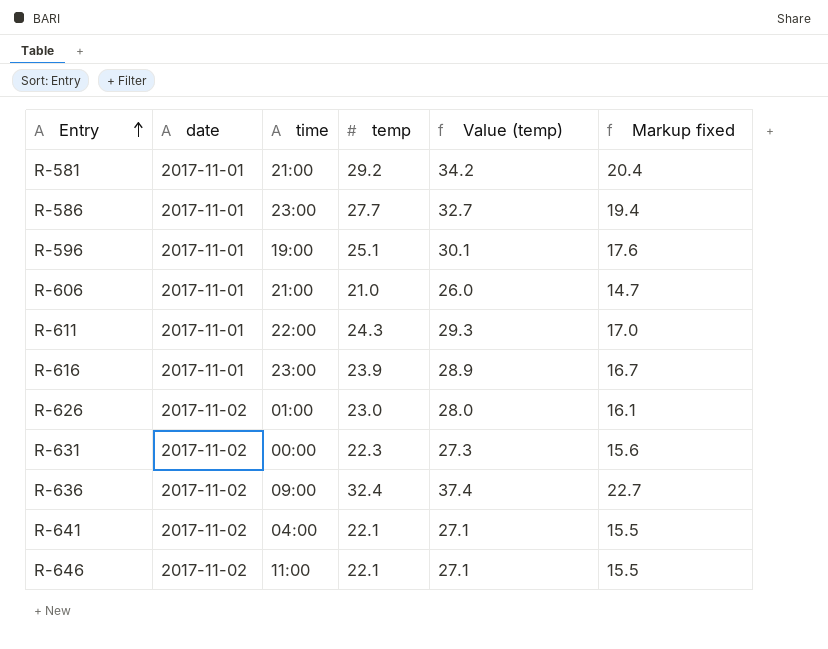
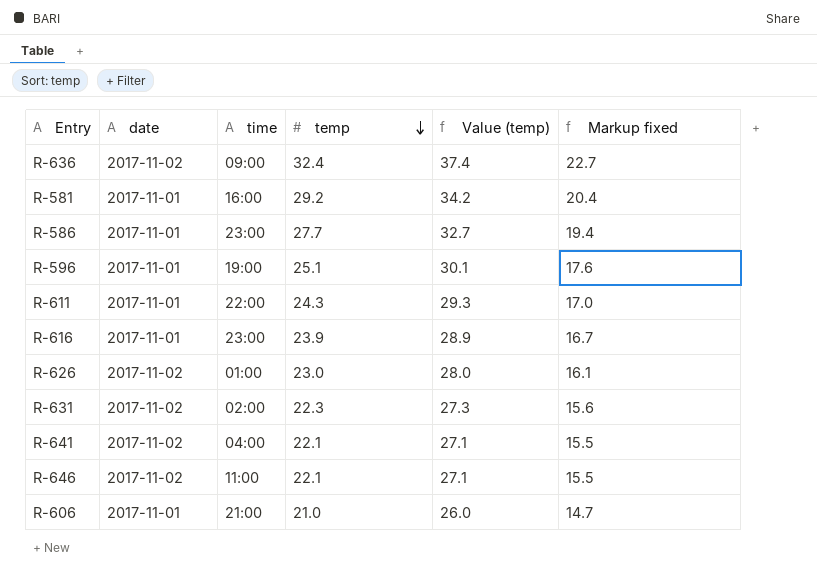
row order: Entry ascending -> temp descending
R-581 | time: 21:00 -> 16:00
R-631 | time: 00:00 -> 02:00

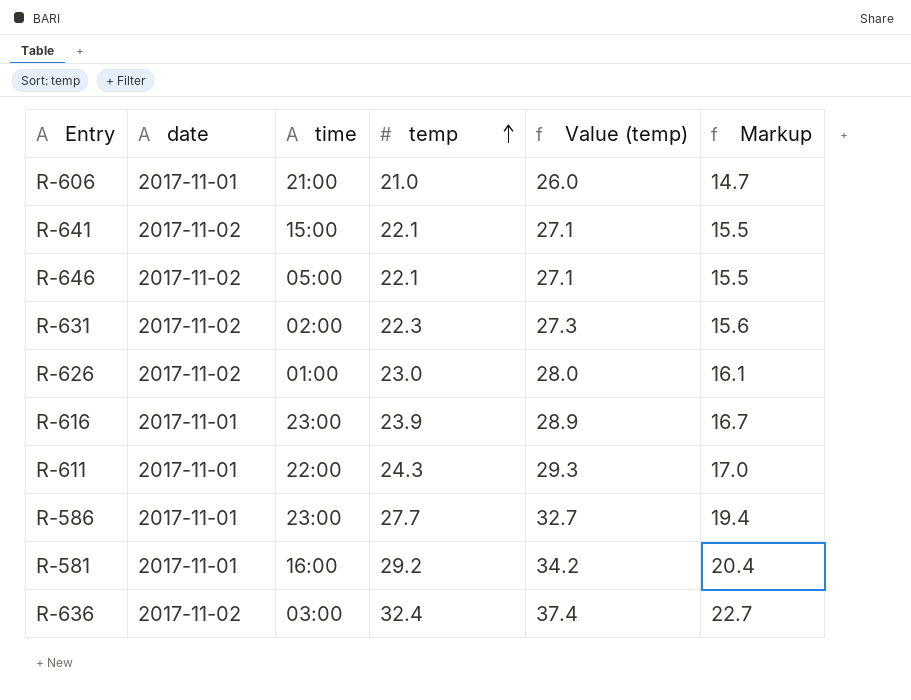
row order: temp descending -> temp ascending
column name: Markup fixed -> Markup
row R-596: 2017-11-01 | 19:00 | 25.1 | 30.1 | 17.6 -> none
R-641 | time: 04:00 -> 15:00
R-646 | time: 11:00 -> 05:00
R-636 | time: 09:00 -> 03:00

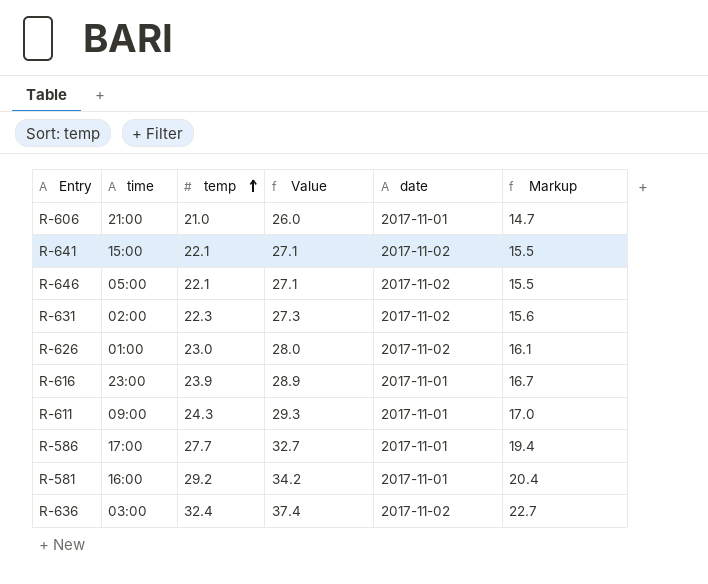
column name: Value (temp) -> Value
column date | position: 2 -> 5
R-611 | time: 22:00 -> 09:00
R-586 | time: 23:00 -> 17:00

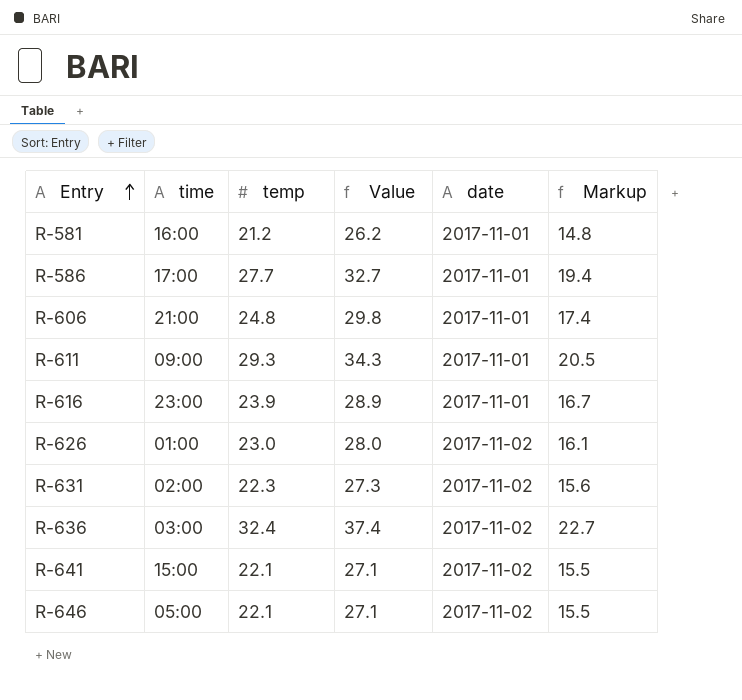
row order: temp ascending -> Entry ascending
R-581 | temp: 29.2 -> 21.2
R-581 | Value: 34.2 -> 26.2
R-581 | Markup: 20.4 -> 14.8
R-606 | temp: 21.0 -> 24.8
R-606 | Value: 26.0 -> 29.8
R-606 | Markup: 14.7 -> 17.4
R-611 | temp: 24.3 -> 29.3
R-611 | Value: 29.3 -> 34.3
R-611 | Markup: 17.0 -> 20.5

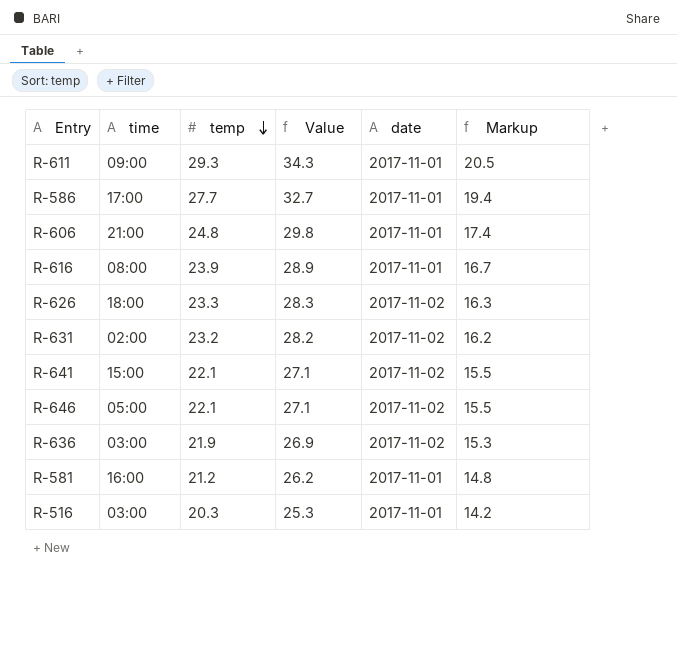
row order: Entry ascending -> temp descending
R-616 | time: 23:00 -> 08:00
R-626 | time: 01:00 -> 18:00
R-626 | temp: 23.0 -> 23.3
R-626 | Value: 28.0 -> 28.3
R-626 | Markup: 16.1 -> 16.3
R-631 | temp: 22.3 -> 23.2
R-631 | Value: 27.3 -> 28.2
R-631 | Markup: 15.6 -> 16.2
R-636 | temp: 32.4 -> 21.9
R-636 | Value: 37.4 -> 26.9
R-636 | Markup: 22.7 -> 15.3
row R-516: none -> 03:00 | 20.3 | 25.3 | 2017-11-01 | 14.2

